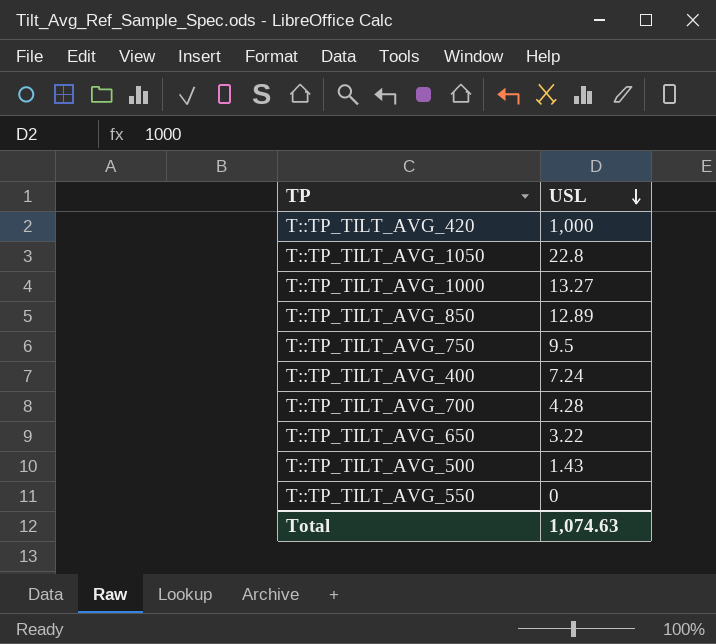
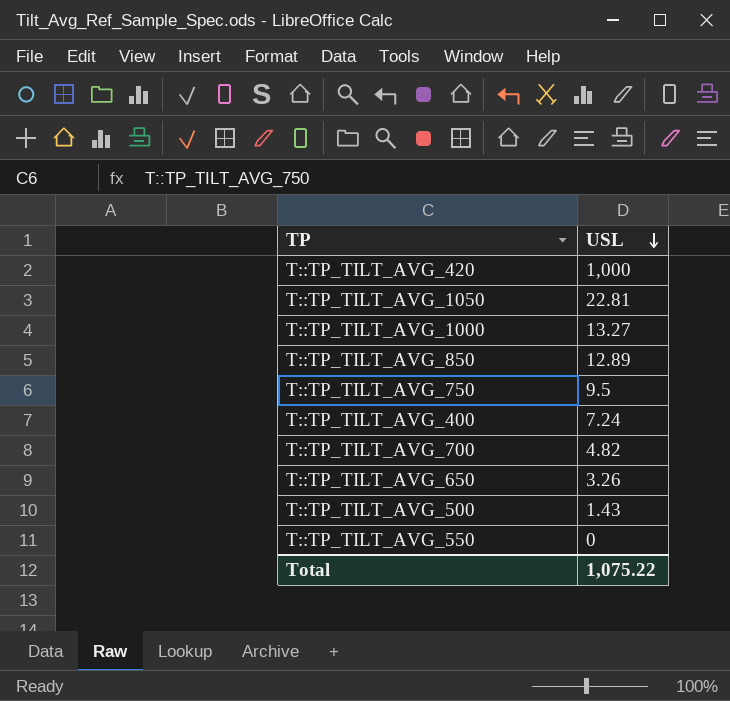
T::TP_TILT_AVG_1050 | USL: 22.8 -> 22.81
T::TP_TILT_AVG_700 | USL: 4.28 -> 4.82
T::TP_TILT_AVG_650 | USL: 3.22 -> 3.26
Total | USL: 1,074.63 -> 1,075.22

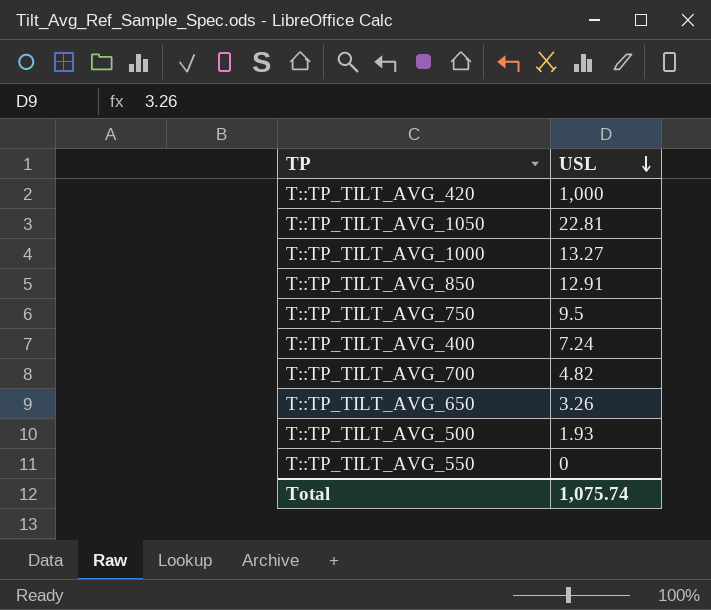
T::TP_TILT_AVG_850 | USL: 12.89 -> 12.91
T::TP_TILT_AVG_500 | USL: 1.43 -> 1.93
Total | USL: 1,075.22 -> 1,075.74

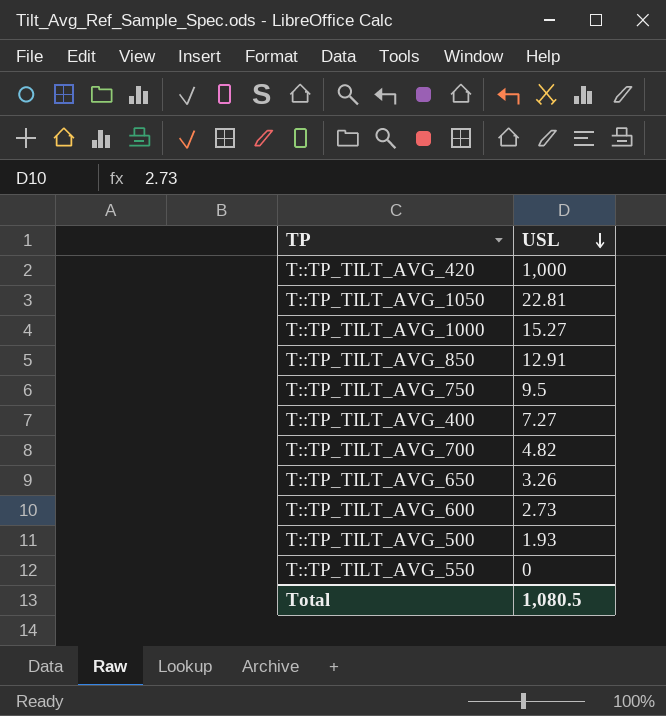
T::TP_TILT_AVG_1000 | USL: 13.27 -> 15.27
T::TP_TILT_AVG_400 | USL: 7.24 -> 7.27
row T::TP_TILT_AVG_600: none -> 2.73
Total | USL: 1,075.74 -> 1,080.5

